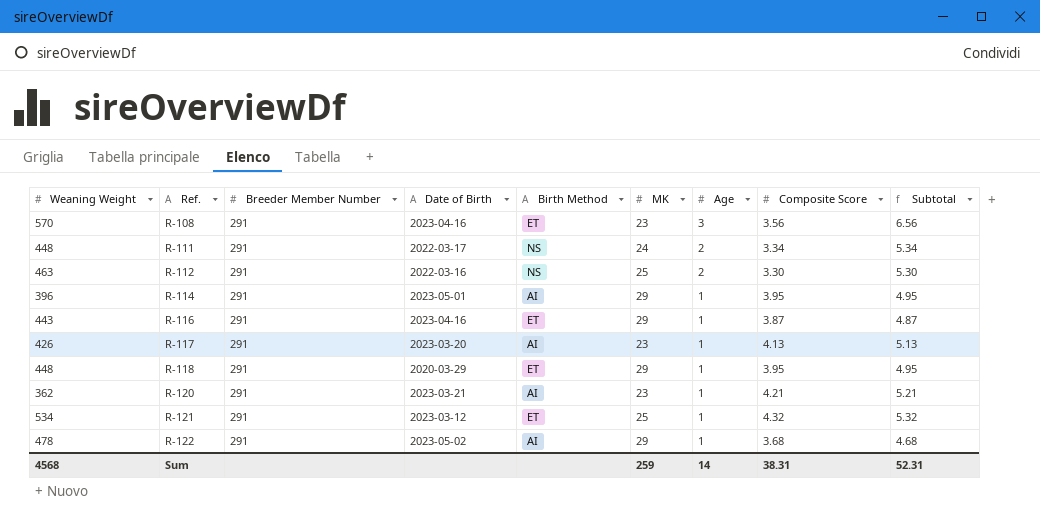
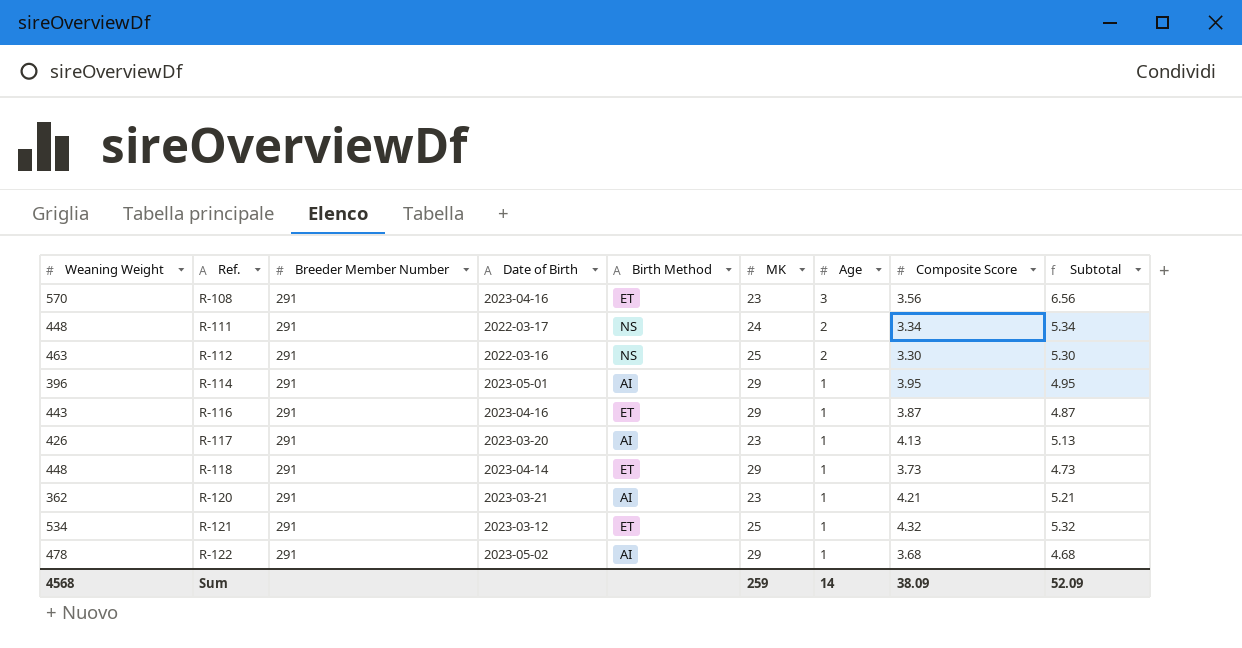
R-118 | Date of Birth: 2020-03-29 -> 2023-04-14
R-118 | Composite Score: 3.95 -> 3.73
R-118 | Subtotal: 4.95 -> 4.73
Sum | Composite Score: 38.31 -> 38.09
Sum | Subtotal: 52.31 -> 52.09

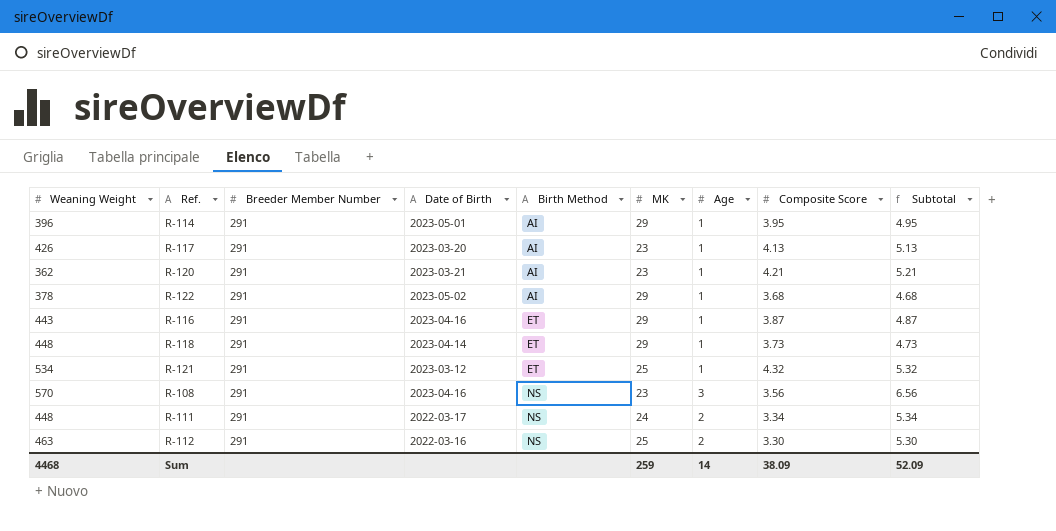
row order: Ref. ascending -> Birth Method ascending
R-122 | Weaning Weight: 478 -> 378
R-108 | Birth Method: ET -> NS
Sum | Weaning Weight: 4568 -> 4468

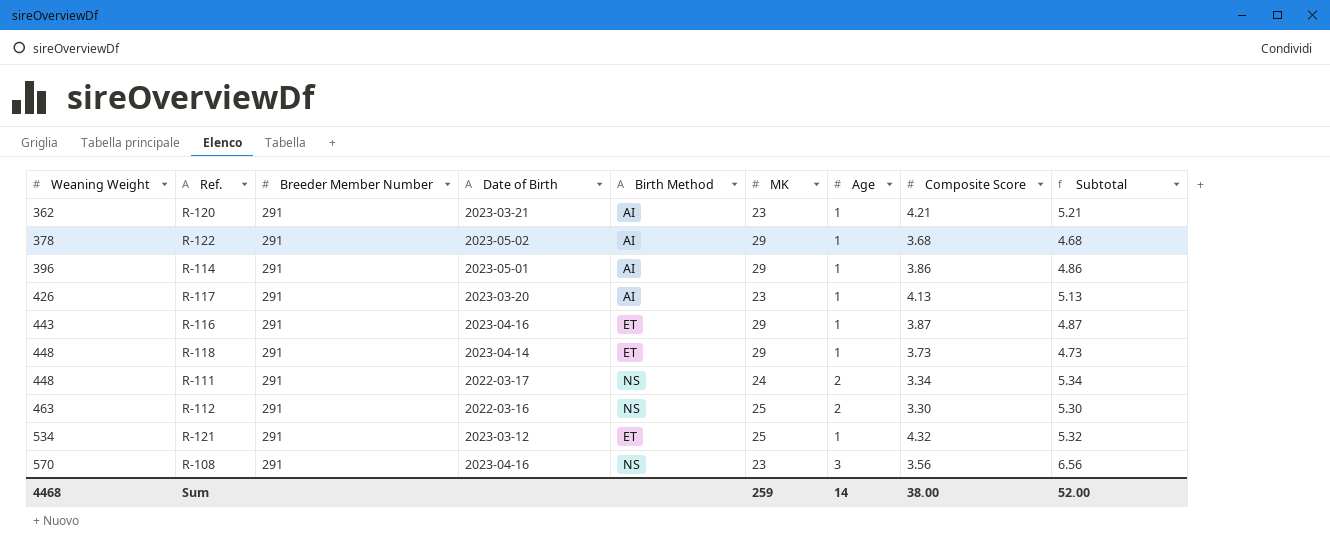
row order: Birth Method ascending -> Weaning Weight ascending
R-114 | Composite Score: 3.95 -> 3.86
R-114 | Subtotal: 4.95 -> 4.86
Sum | Composite Score: 38.09 -> 38.00
Sum | Subtotal: 52.09 -> 52.00

